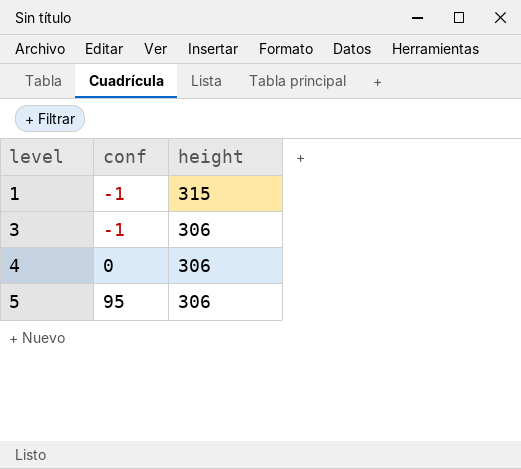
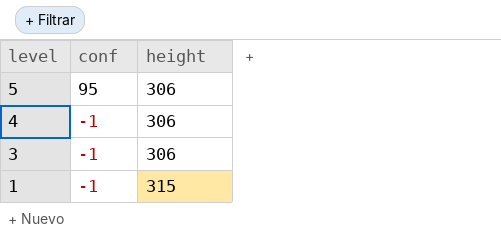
row order: level ascending -> level descending
4 | conf: 0 -> -1

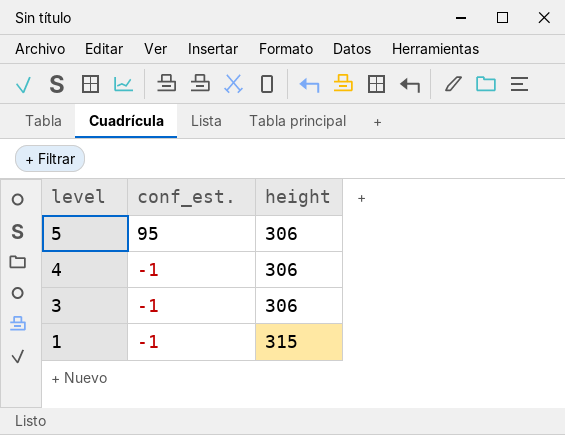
column name: conf -> conf_est.

